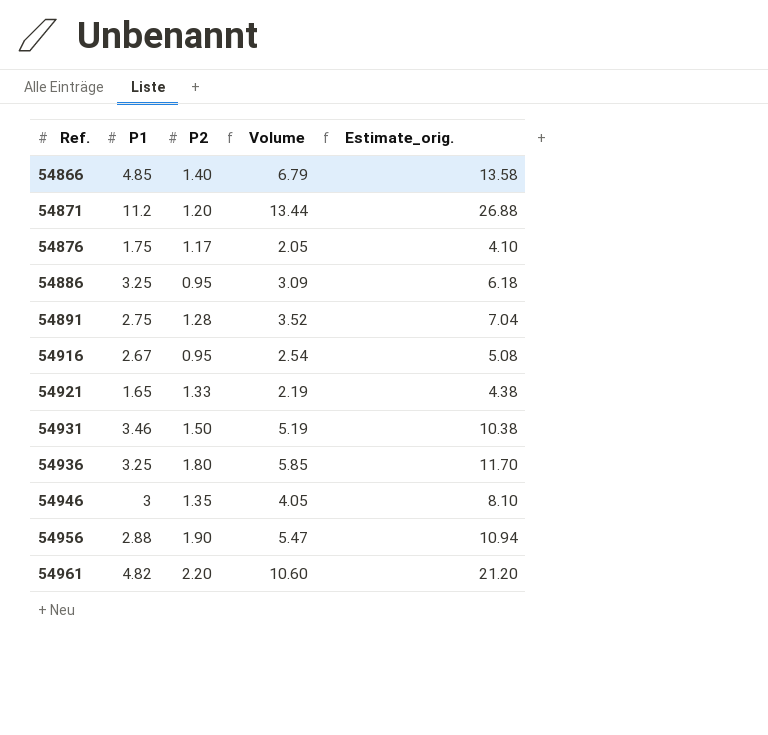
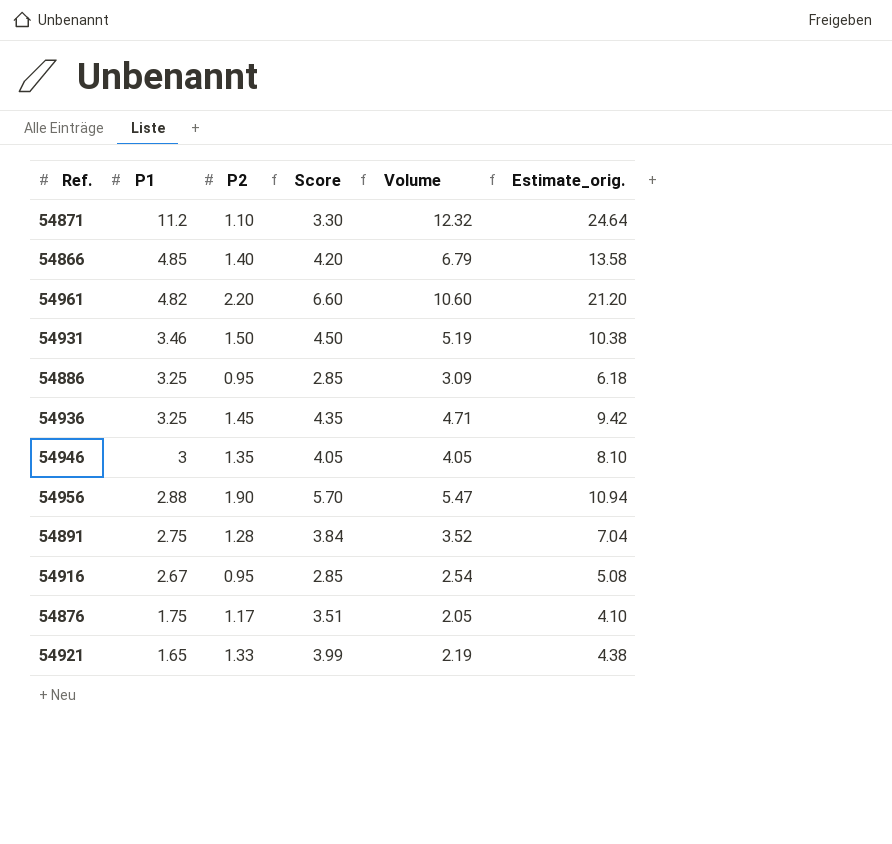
row order: Ref. ascending -> P1 descending
column Score | formula: none -> [P2] * 3
54871 | P2: 1.20 -> 1.10
54871 | Volume: 13.44 -> 12.32
54871 | Estimate_orig.: 26.88 -> 24.64
54936 | P2: 1.80 -> 1.45
54936 | Volume: 5.85 -> 4.71
54936 | Estimate_orig.: 11.70 -> 9.42

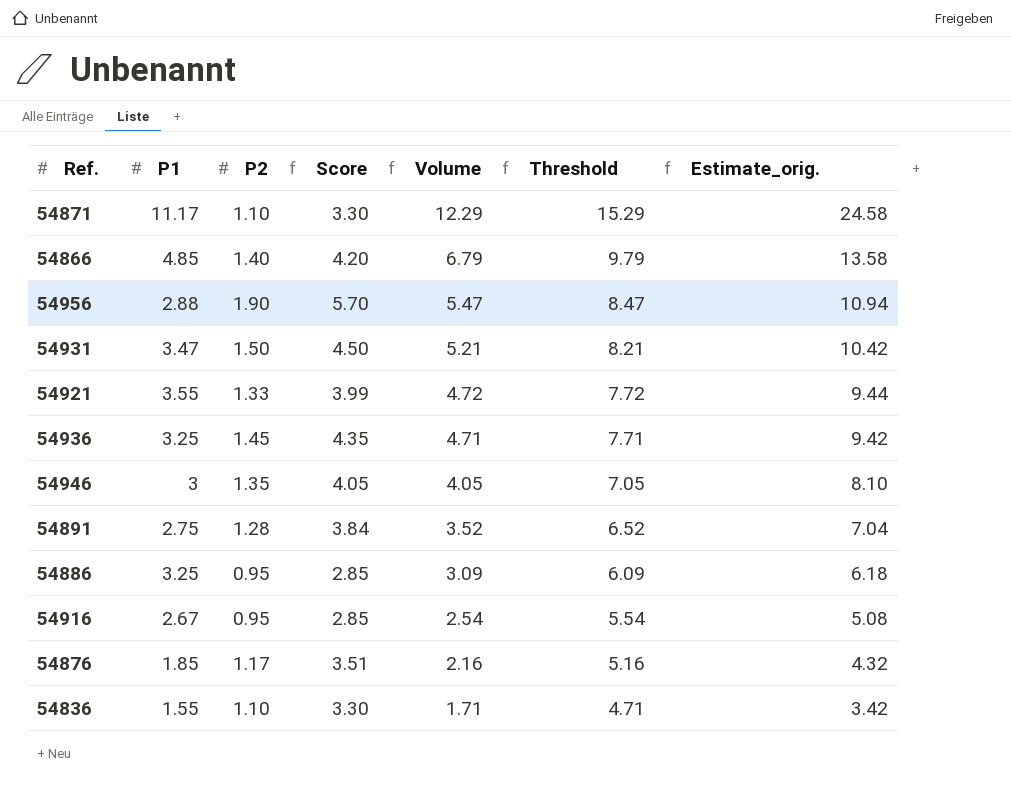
row order: P1 descending -> Volume descending
column Threshold | formula: none -> [Volume] + 3
row 54961: 4.82 | 2.20 | 6.60 | 10.60 | 21.20 -> none
54871 | P1: 11.2 -> 11.17
54871 | Volume: 12.32 -> 12.29
54871 | Estimate_orig.: 24.64 -> 24.58
54931 | P1: 3.46 -> 3.47
54931 | Volume: 5.19 -> 5.21
54931 | Estimate_orig.: 10.38 -> 10.42
54921 | P1: 1.65 -> 3.55
54921 | Volume: 2.19 -> 4.72
54921 | Estimate_orig.: 4.38 -> 9.44
54876 | P1: 1.75 -> 1.85
54876 | Volume: 2.05 -> 2.16
54876 | Estimate_orig.: 4.10 -> 4.32
row 54836: none -> 1.55 | 1.10 | 3.30 | 1.71 | 4.71 | 3.42

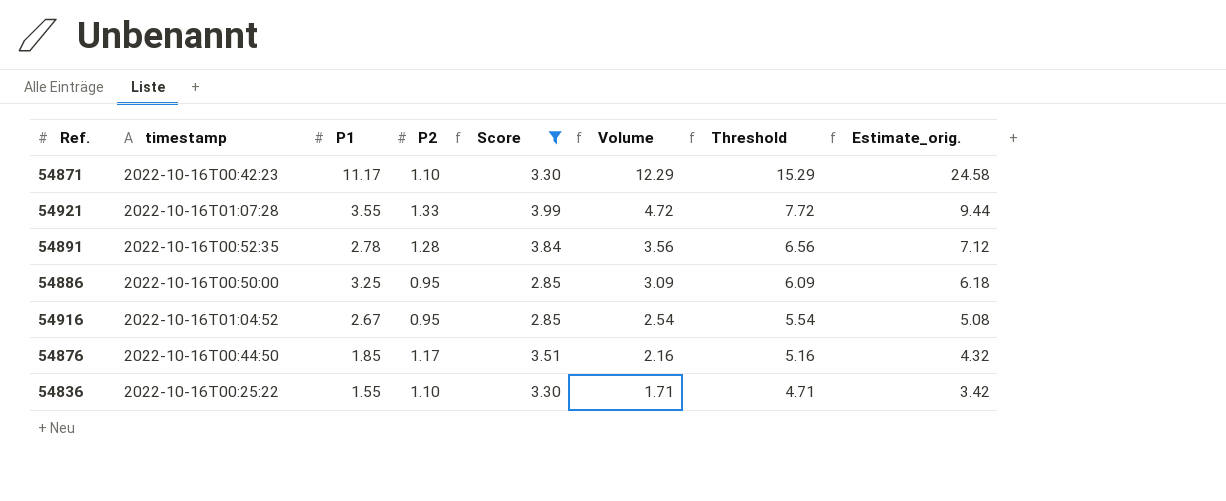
filter: none -> Score <= 3.99
column timestamp | position: none -> 2
54891 | P1: 2.75 -> 2.78
54891 | Volume: 3.52 -> 3.56
54891 | Threshold: 6.52 -> 6.56
54891 | Estimate_orig.: 7.04 -> 7.12

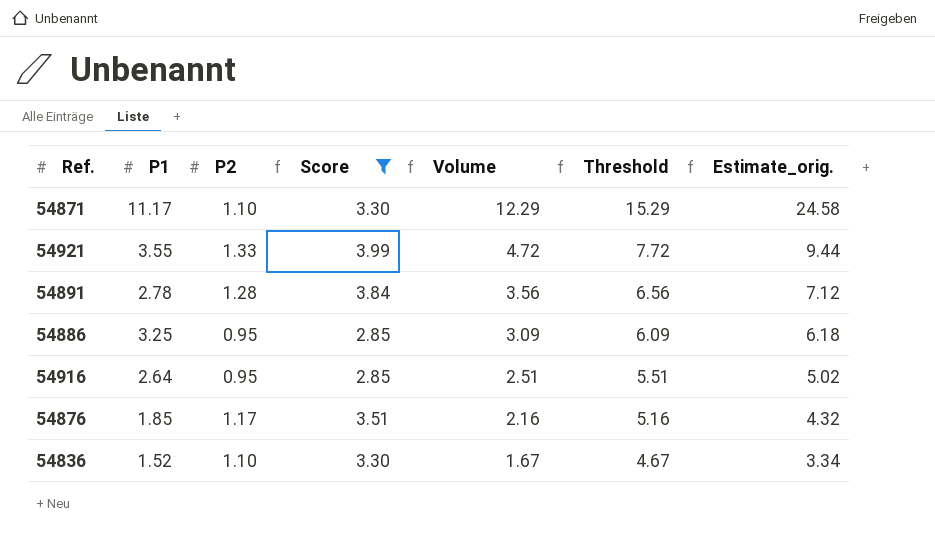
column timestamp | position: 2 -> none
54916 | P1: 2.67 -> 2.64
54916 | Volume: 2.54 -> 2.51
54916 | Threshold: 5.54 -> 5.51
54916 | Estimate_orig.: 5.08 -> 5.02
54836 | P1: 1.55 -> 1.52
54836 | Volume: 1.71 -> 1.67
54836 | Threshold: 4.71 -> 4.67
54836 | Estimate_orig.: 3.42 -> 3.34

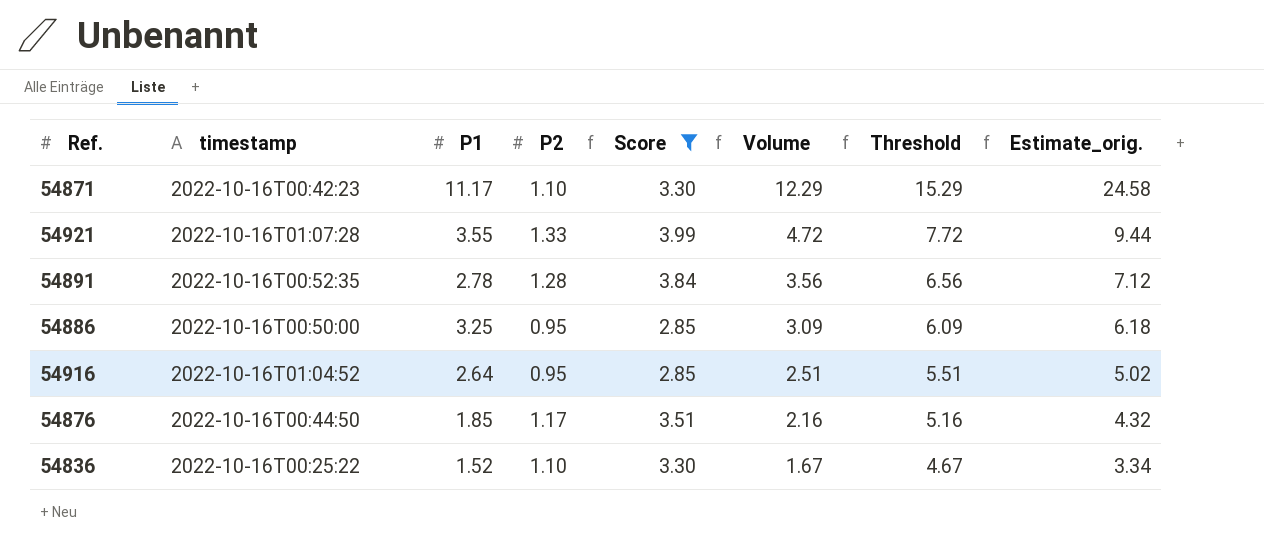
column timestamp | position: none -> 2

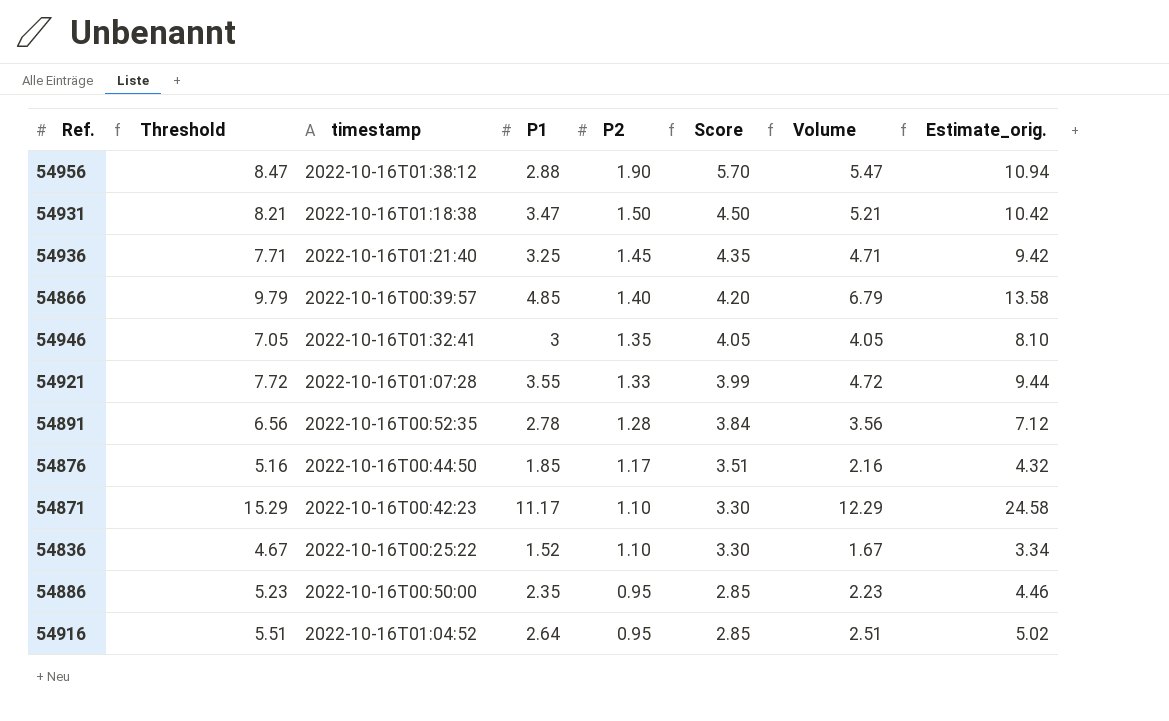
filter: Score <= 3.99 -> none
row order: Volume descending -> P2 descending
column Threshold | position: 7 -> 2
54886 | Threshold: 6.09 -> 5.23
54886 | P1: 3.25 -> 2.35
54886 | Volume: 3.09 -> 2.23
54886 | Estimate_orig.: 6.18 -> 4.46

